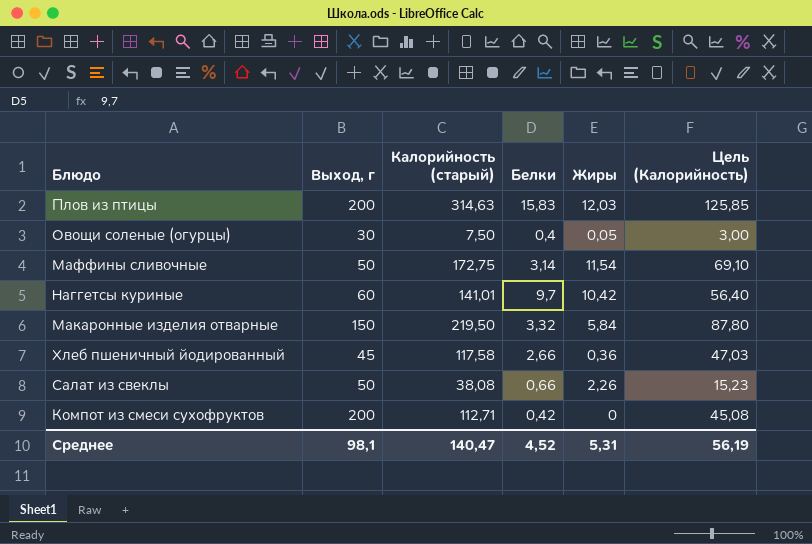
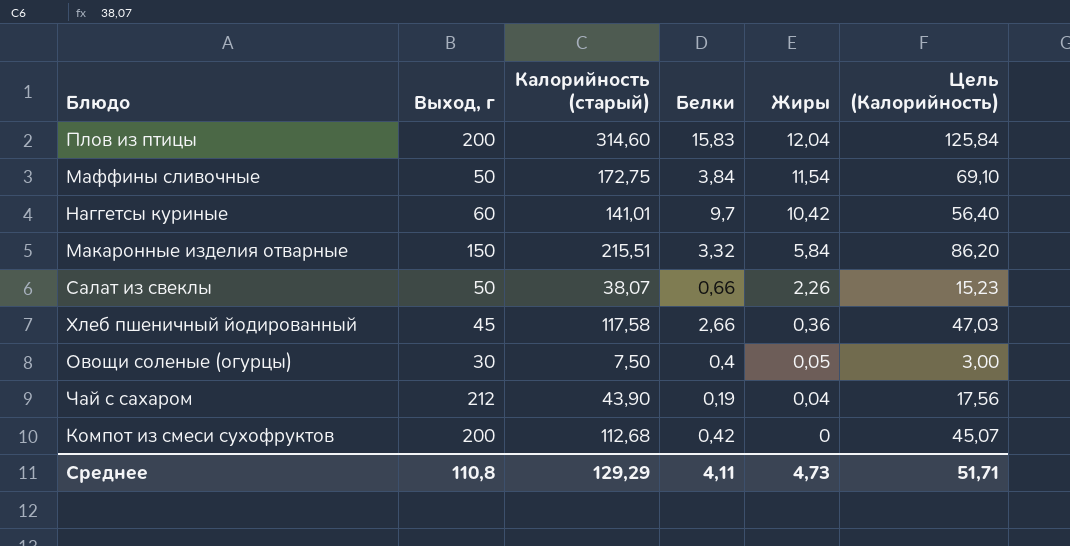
row order: none -> Жиры descending
Плов из птицы | Калорийность (старый): 314,63 -> 314,60
Плов из птицы | Жиры: 12,03 -> 12,04
Плов из птицы | Цель (Калорийность): 125,85 -> 125,84
Маффины сливочные | Белки: 3,14 -> 3,84
Макаронные изделия отварные | Калорийность (старый): 219,50 -> 215,51
Макаронные изделия отварные | Цель (Калорийность): 87,80 -> 86,20
Салат из свеклы | Калорийность (старый): 38,08 -> 38,07
row Чай с сахаром: none -> 212 | 43,90 | 0,19 | 0,04 | 17,56
Компот из смеси сухофруктов | Калорийность (старый): 112,71 -> 112,68
Компот из смеси сухофруктов | Цель (Калорийность): 45,08 -> 45,07
Среднее | Выход, г: 98,1 -> 110,8
Среднее | Калорийность (старый): 140,47 -> 129,29
Среднее | Белки: 4,52 -> 4,11
Среднее | Жиры: 5,31 -> 4,73
Среднее | Цель (Калорийность): 56,19 -> 51,71

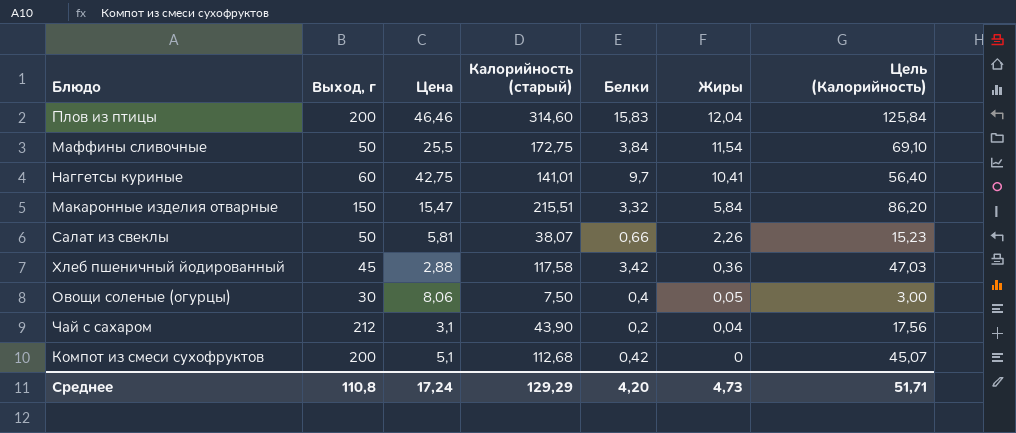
column Цена | position: none -> 3
Наггетсы куриные | Жиры: 10,42 -> 10,41
Хлеб пшеничный йодированный | Белки: 2,66 -> 3,42
Чай с сахаром | Белки: 0,19 -> 0,2
Среднее | Белки: 4,11 -> 4,20

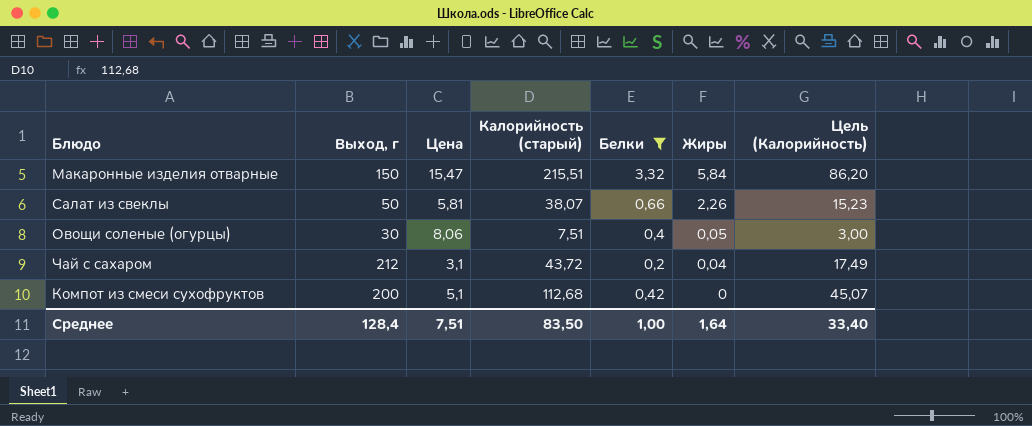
filter: none -> Белки <= 3,32
Овощи соленые (огурцы) | Калорийность (старый): 7,50 -> 7,51
Чай с сахаром | Калорийность (старый): 43,90 -> 43,72
Чай с сахаром | Цель (Калорийность): 17,56 -> 17,49
Среднее | Выход, г: 110,8 -> 128,4
Среднее | Цена: 17,24 -> 7,51
Среднее | Калорийность (старый): 129,29 -> 83,50
Среднее | Белки: 4,20 -> 1,00
Среднее | Жиры: 4,73 -> 1,64
Среднее | Цель (Калорийность): 51,71 -> 33,40

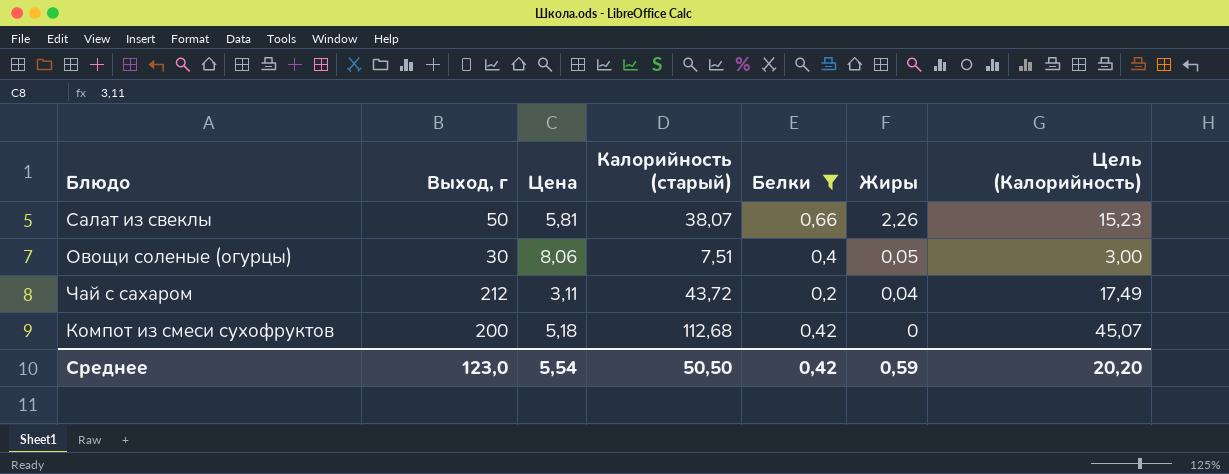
row Макаронные изделия отварные: 150 | 15,47 | 215,51 | 3,32 | 5,84 | 86,20 -> none
Чай с сахаром | Цена: 3,1 -> 3,11
Компот из смеси сухофруктов | Цена: 5,1 -> 5,18
Среднее | Выход, г: 128,4 -> 123,0
Среднее | Цена: 7,51 -> 5,54
Среднее | Калорийность (старый): 83,50 -> 50,50
Среднее | Белки: 1,00 -> 0,42
Среднее | Жиры: 1,64 -> 0,59
Среднее | Цель (Калорийность): 33,40 -> 20,20

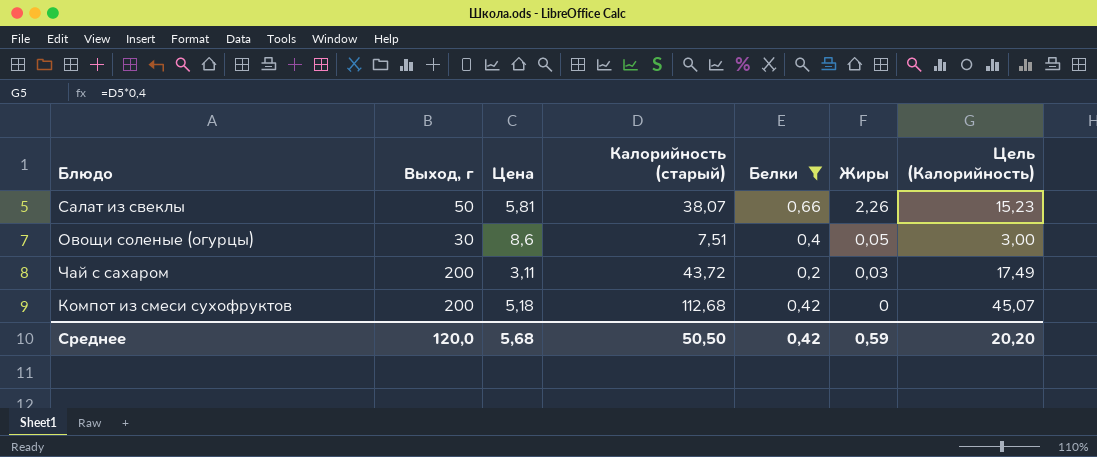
Овощи соленые (огурцы) | Цена: 8,06 -> 8,6
Чай с сахаром | Выход, г: 212 -> 200
Чай с сахаром | Жиры: 0,04 -> 0,03
Среднее | Выход, г: 123,0 -> 120,0
Среднее | Цена: 5,54 -> 5,68

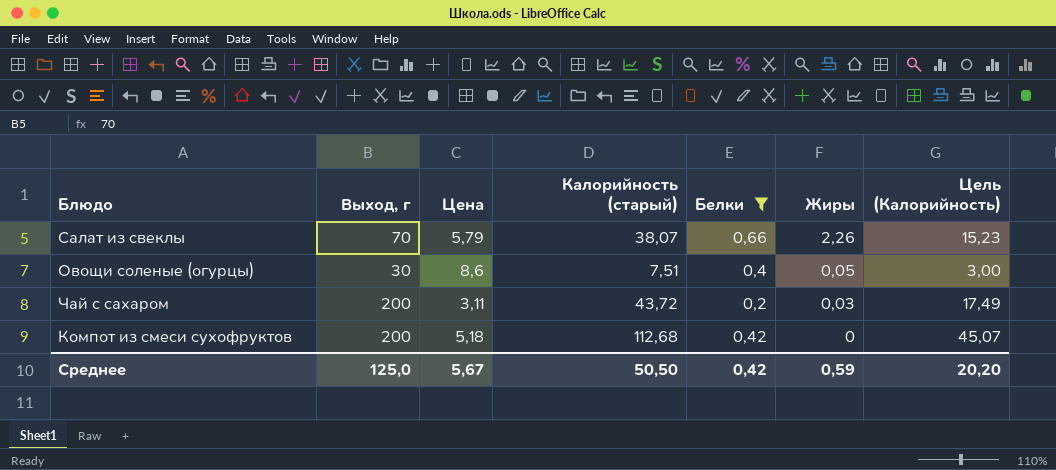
Салат из свеклы | Выход, г: 50 -> 70
Салат из свеклы | Цена: 5,81 -> 5,79
Среднее | Выход, г: 120,0 -> 125,0
Среднее | Цена: 5,68 -> 5,67

